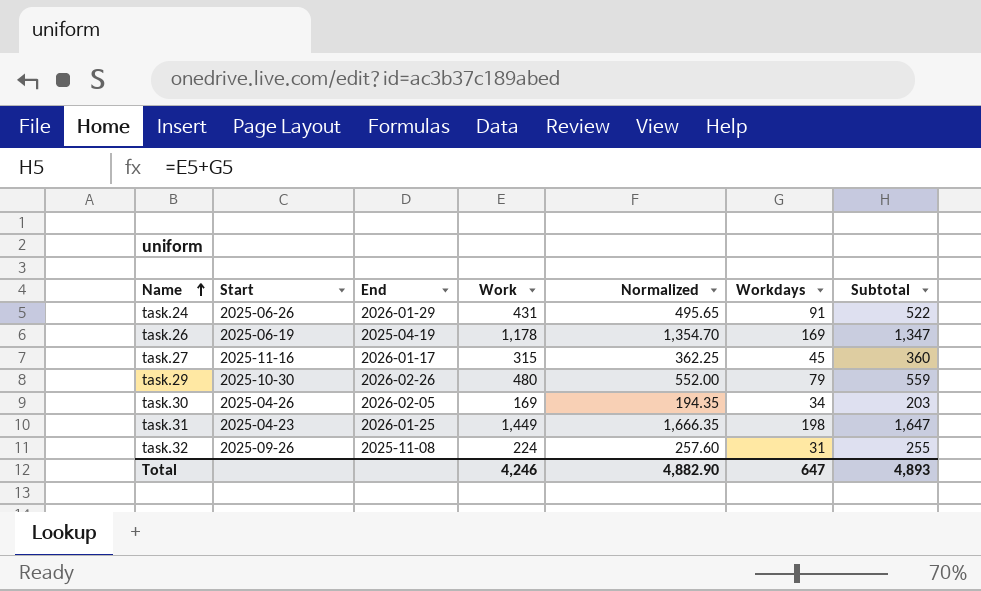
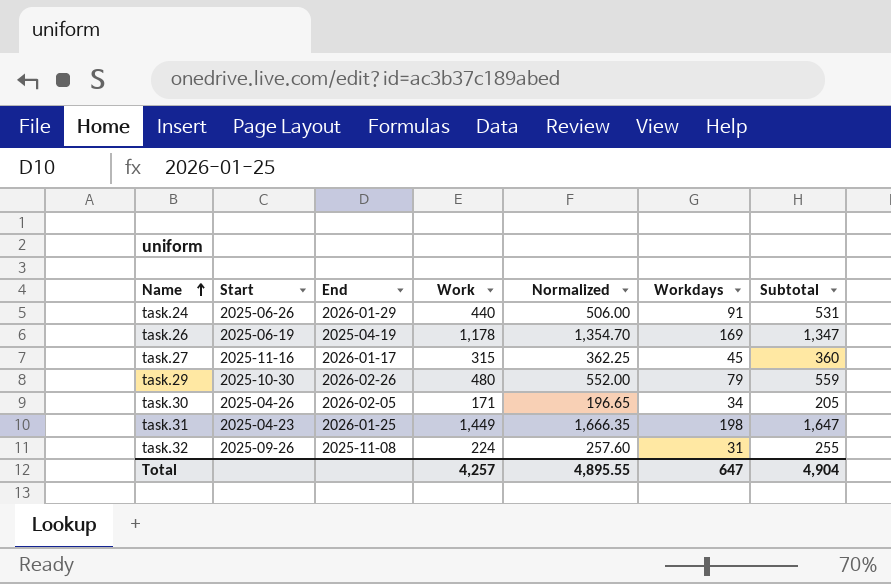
task.24 | Work: 431 -> 440
task.24 | Normalized: 495.65 -> 506.00
task.24 | Subtotal: 522 -> 531
task.30 | Work: 169 -> 171
task.30 | Normalized: 194.35 -> 196.65
task.30 | Subtotal: 203 -> 205
Total | Work: 4,246 -> 4,257
Total | Normalized: 4,882.90 -> 4,895.55
Total | Subtotal: 4,893 -> 4,904

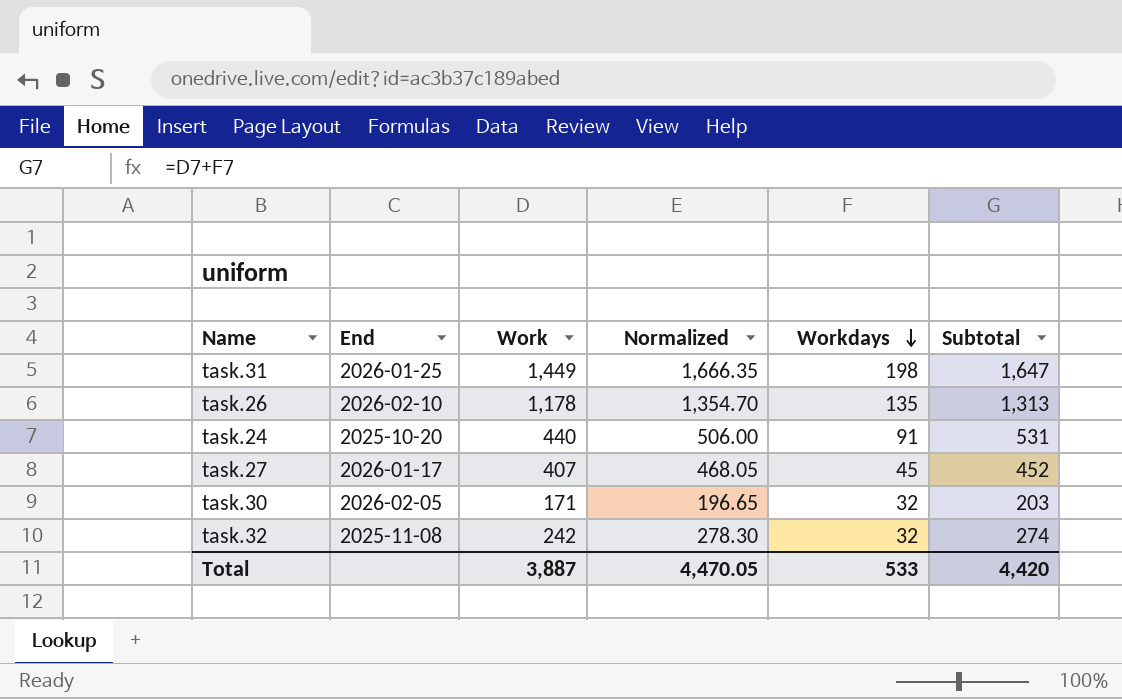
row order: Name ascending -> Workdays descending
column Start | position: 2 -> none
row task.29: 2025-10-30 | 2026-02-26 | 480 | 552.00 | 79 | 559 -> none
task.26 | End: 2025-04-19 -> 2026-02-10
task.26 | Workdays: 169 -> 135
task.26 | Subtotal: 1,347 -> 1,313
task.24 | End: 2026-01-29 -> 2025-10-20
task.27 | Work: 315 -> 407
task.27 | Normalized: 362.25 -> 468.05
task.27 | Subtotal: 360 -> 452
task.30 | Workdays: 34 -> 32
task.30 | Subtotal: 205 -> 203
task.32 | Work: 224 -> 242
task.32 | Normalized: 257.60 -> 278.30
task.32 | Workdays: 31 -> 32
task.32 | Subtotal: 255 -> 274
Total | Work: 4,257 -> 3,887
Total | Normalized: 4,895.55 -> 4,470.05
Total | Workdays: 647 -> 533
Total | Subtotal: 4,904 -> 4,420

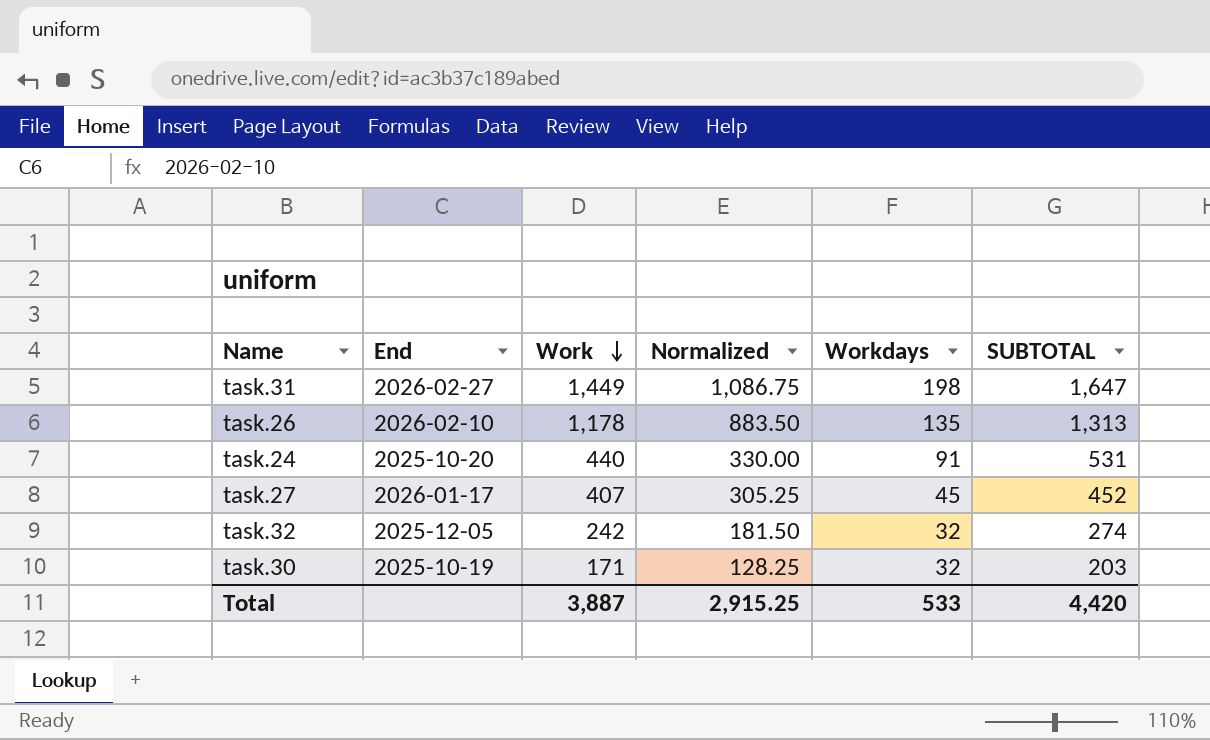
row order: Workdays descending -> Work descending
column Normalized | formula: [Work] * 1.15 -> [Work] * 0.75
column name: Subtotal -> SUBTOTAL
task.31 | End: 2026-01-25 -> 2026-02-27
task.32 | End: 2025-11-08 -> 2025-12-05
task.30 | End: 2026-02-05 -> 2025-10-19
Total | Normalized: 4,470.05 -> 2,915.25

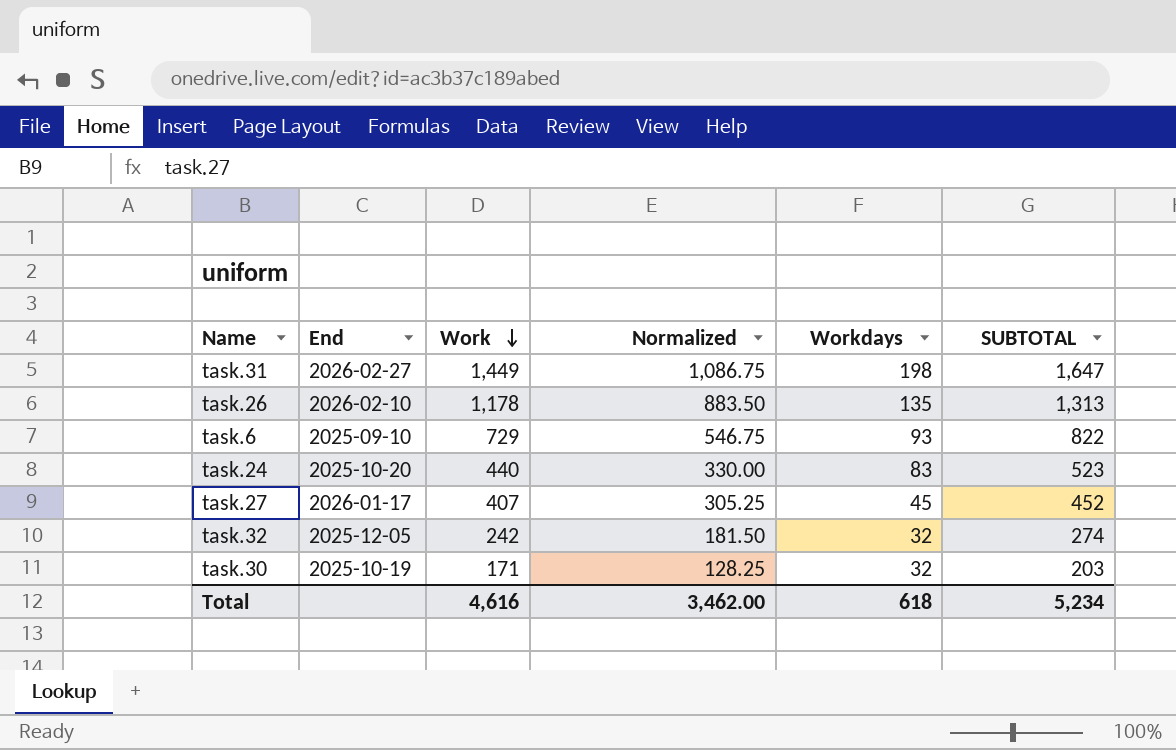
row task.6: none -> 2025-09-10 | 729 | 546.75 | 93 | 822
task.24 | Workdays: 91 -> 83
task.24 | SUBTOTAL: 531 -> 523
Total | Work: 3,887 -> 4,616
Total | Normalized: 2,915.25 -> 3,462.00
Total | Workdays: 533 -> 618
Total | SUBTOTAL: 4,420 -> 5,234

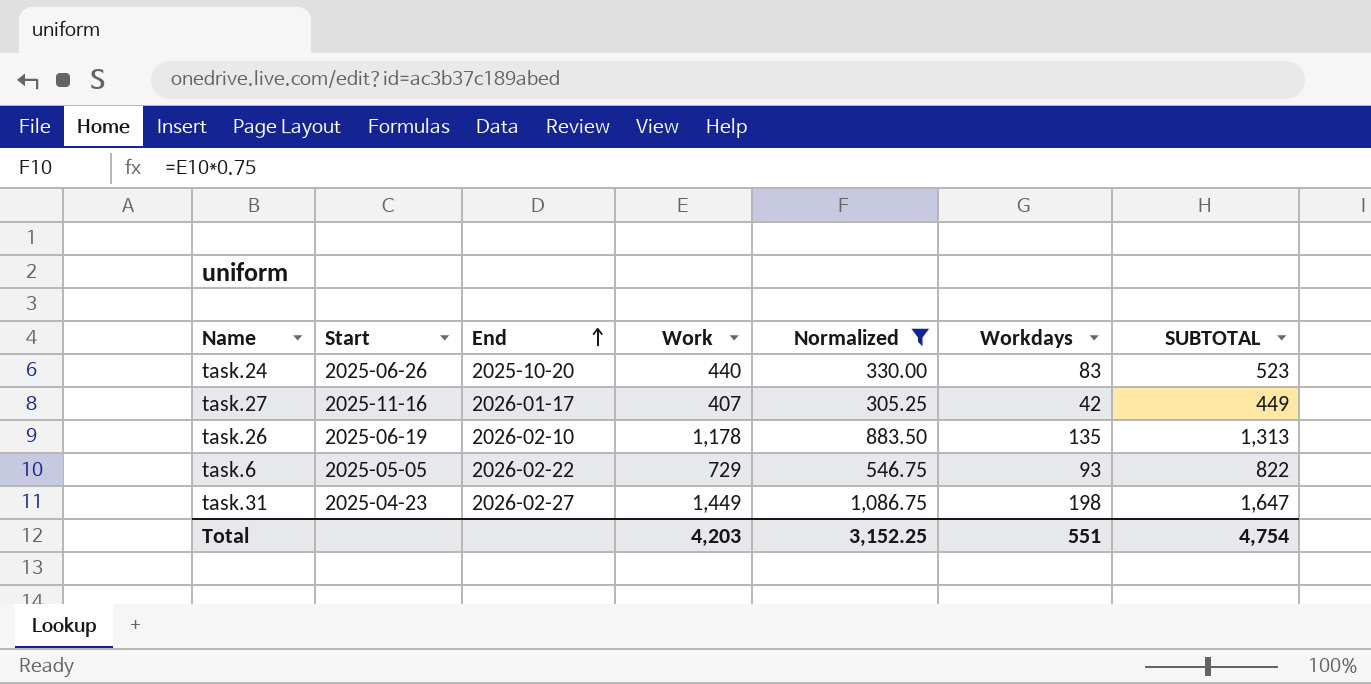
filter: none -> Normalized >= 305.25
row order: Work descending -> End ascending
column Start | position: none -> 2
task.27 | Workdays: 45 -> 42
task.27 | SUBTOTAL: 452 -> 449
task.6 | End: 2025-09-10 -> 2026-02-22
Total | Work: 4,616 -> 4,203
Total | Normalized: 3,462.00 -> 3,152.25
Total | Workdays: 618 -> 551
Total | SUBTOTAL: 5,234 -> 4,754

